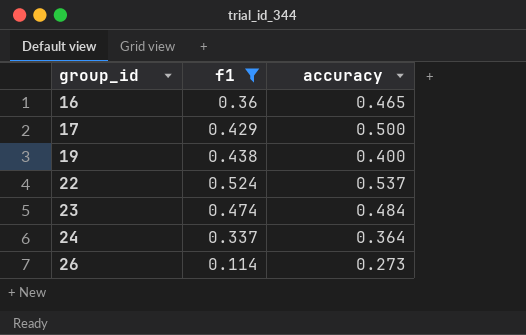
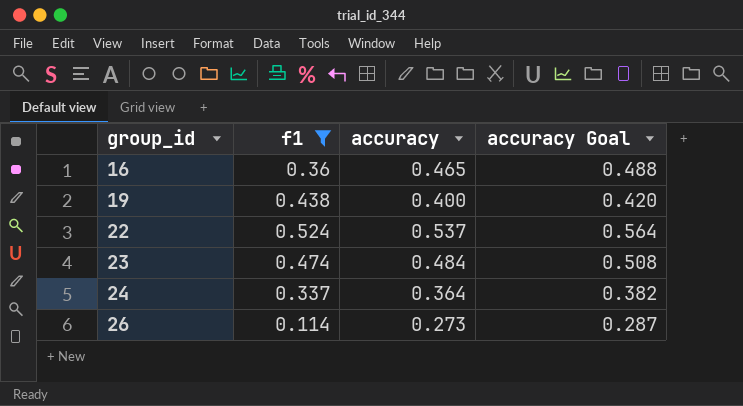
column accuracy Goal | formula: none -> [accuracy] * 1.05
row 17: 0.429 | 0.500 -> none

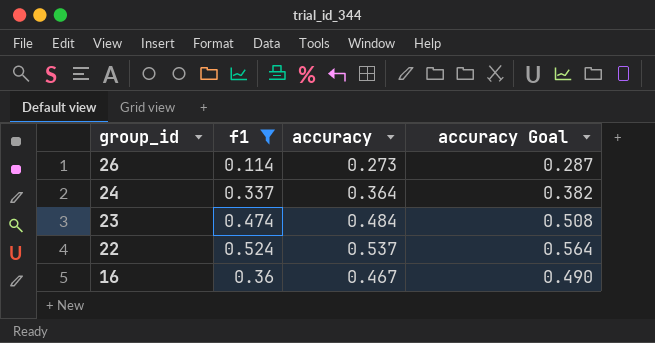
row order: group_id ascending -> group_id descending
row 19: 0.438 | 0.400 | 0.420 -> none
16 | accuracy: 0.465 -> 0.467
16 | accuracy Goal: 0.488 -> 0.490

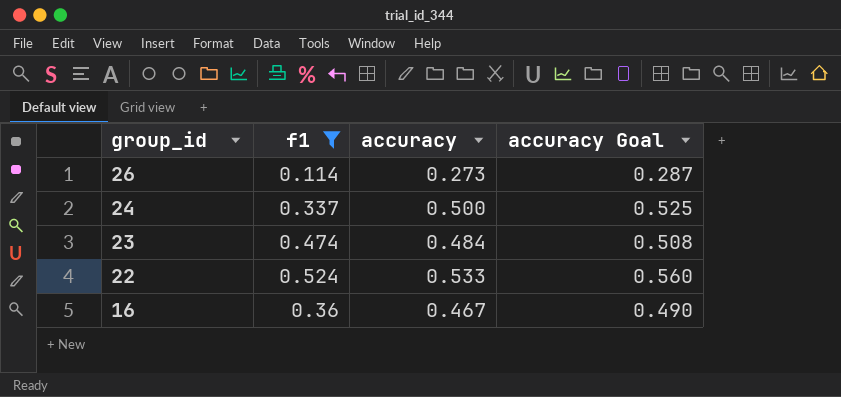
24 | accuracy: 0.364 -> 0.500
24 | accuracy Goal: 0.382 -> 0.525
22 | accuracy: 0.537 -> 0.533
22 | accuracy Goal: 0.564 -> 0.560

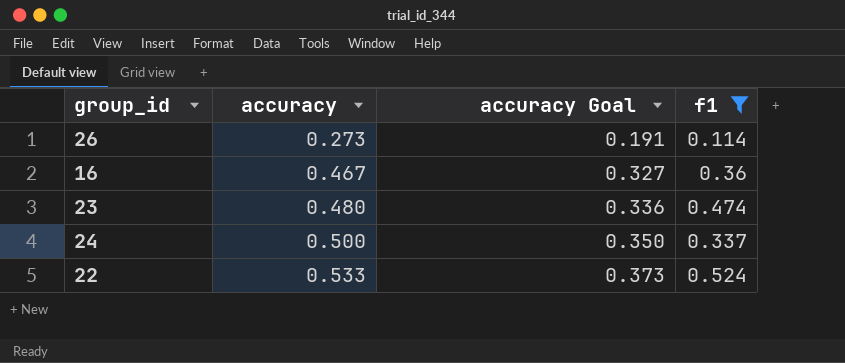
row order: group_id descending -> accuracy ascending
column accuracy Goal | formula: [accuracy] * 1.05 -> [accuracy] * 0.7
column f1 | position: 2 -> 4
23 | accuracy: 0.484 -> 0.480

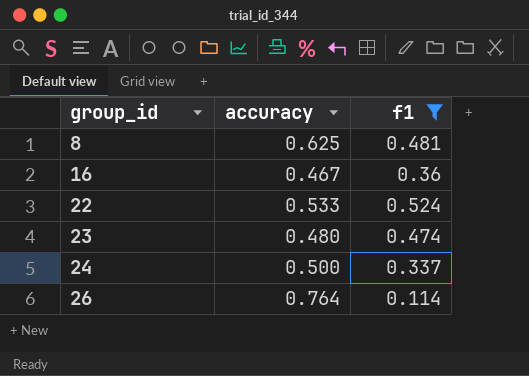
row order: accuracy ascending -> group_id ascending
column accuracy Goal | formula: [accuracy] * 0.7 -> none
row 8: none -> 0.625 | 0.481
26 | accuracy: 0.273 -> 0.764

